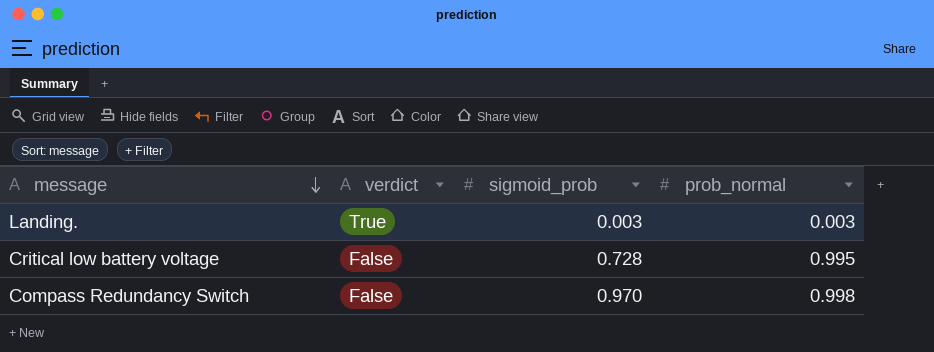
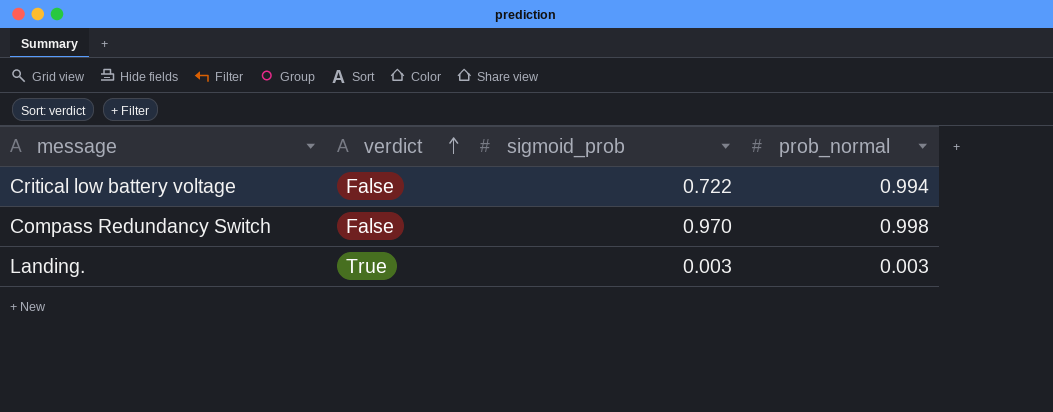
row order: message descending -> verdict ascending
Critical low battery voltage | sigmoid_prob: 0.728 -> 0.722
Critical low battery voltage | prob_normal: 0.995 -> 0.994

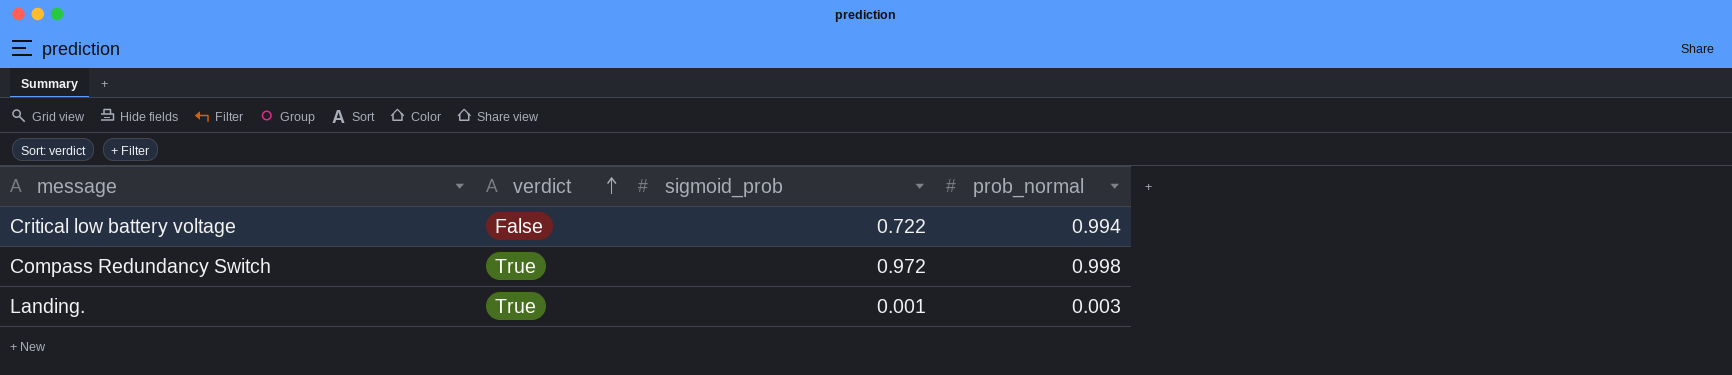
Compass Redundancy Switch | verdict: False -> True
Compass Redundancy Switch | sigmoid_prob: 0.970 -> 0.972
Landing. | sigmoid_prob: 0.003 -> 0.001

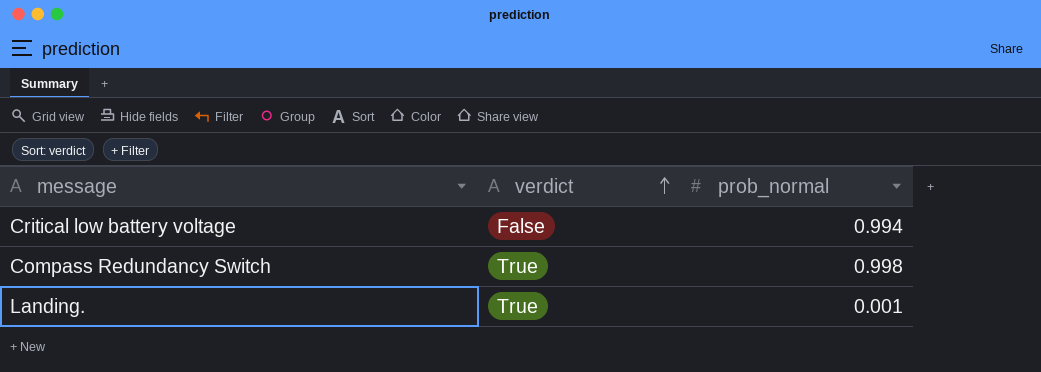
column sigmoid_prob | position: 3 -> none
Landing. | prob_normal: 0.003 -> 0.001

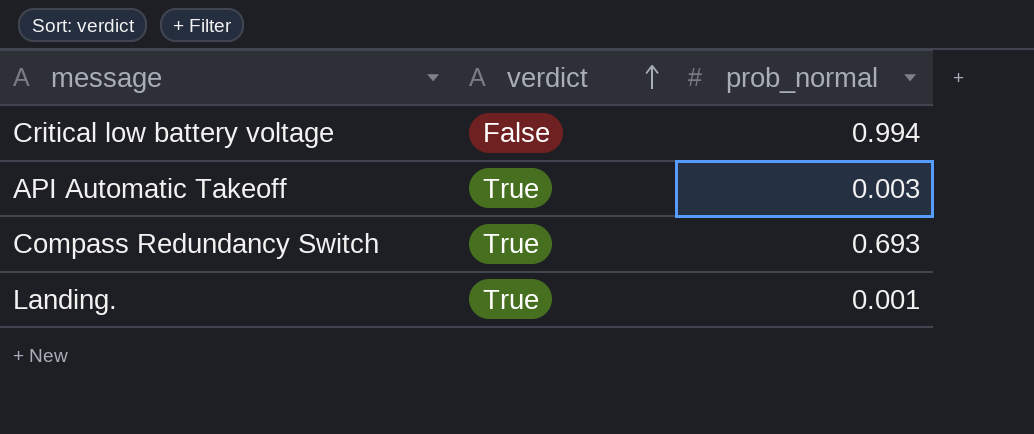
row API Automatic Takeoff: none -> True | 0.003
Compass Redundancy Switch | prob_normal: 0.998 -> 0.693

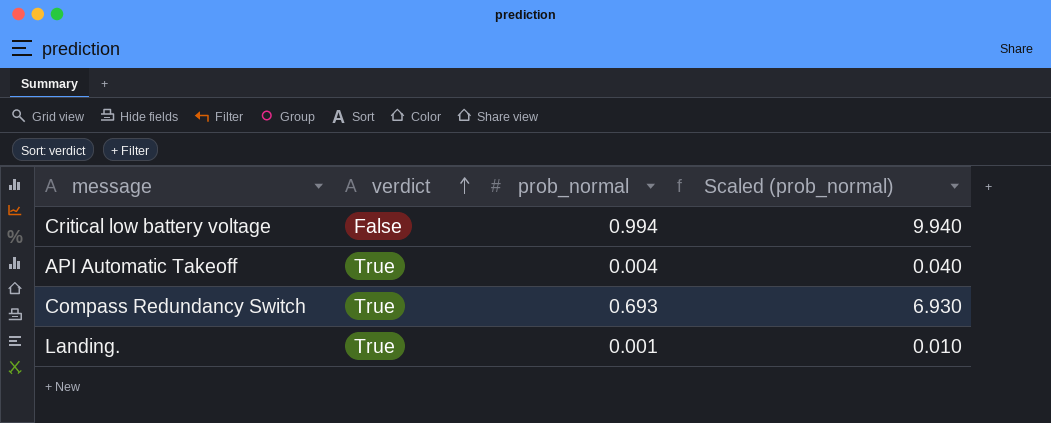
column Scaled (prob_normal) | formula: none -> [prob_normal] * 10
API Automatic Takeoff | prob_normal: 0.003 -> 0.004

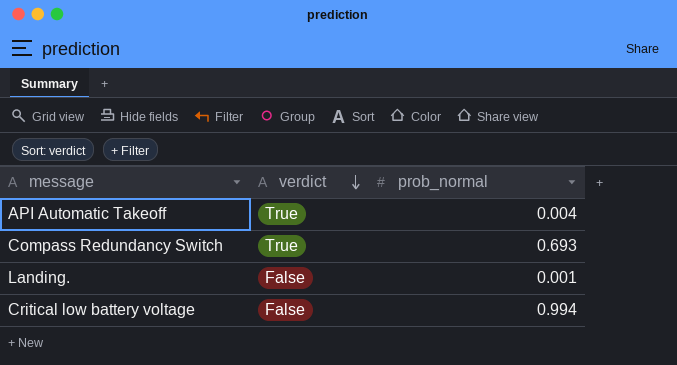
row order: verdict ascending -> verdict descending
column Scaled (prob_normal) | formula: [prob_normal] * 10 -> none
Landing. | verdict: True -> False

